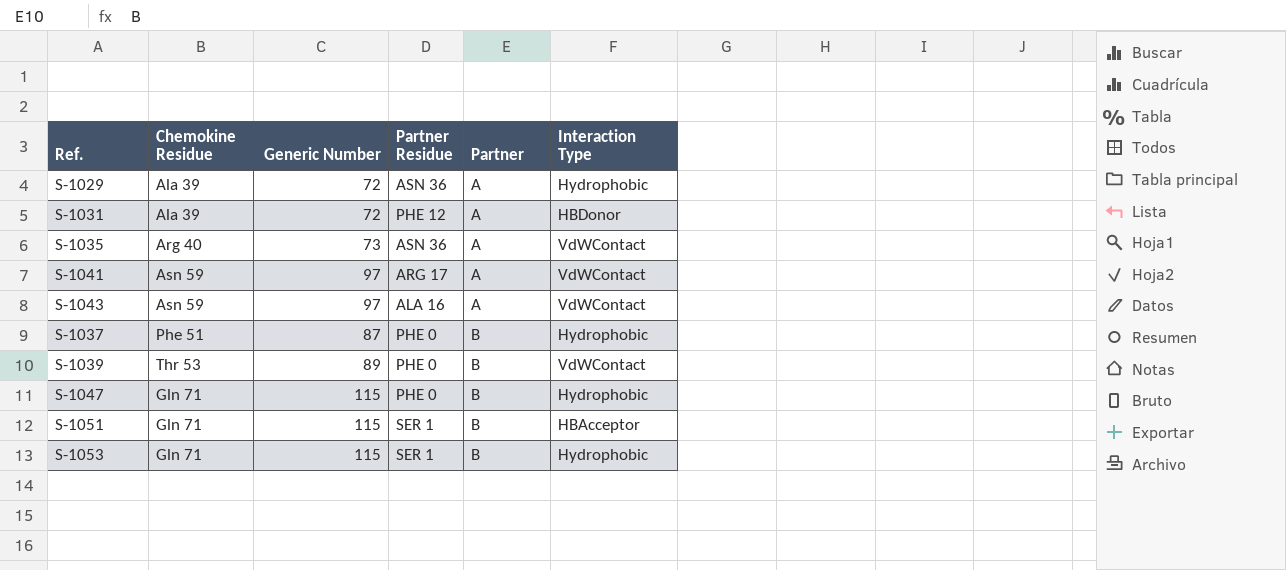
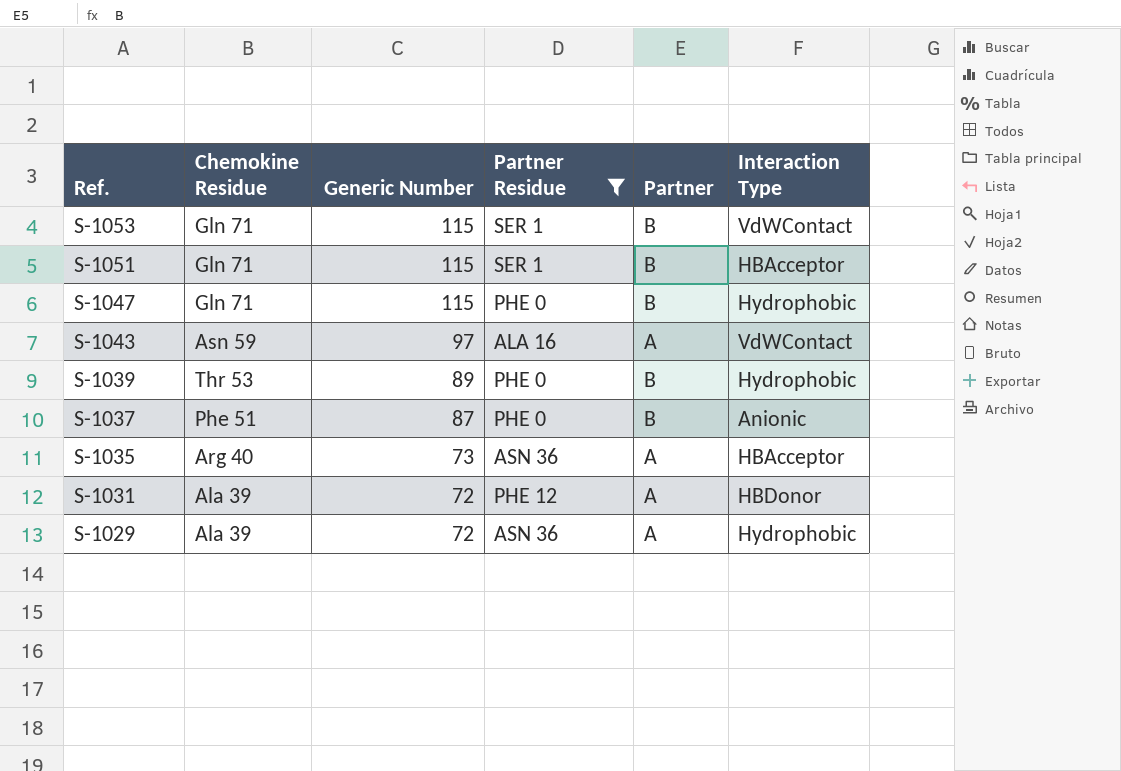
filter: none -> Partner Residue != ARG 17
row order: Partner ascending -> Ref. descending
S-1053 | Interaction Type: Hydrophobic -> VdWContact
S-1039 | Interaction Type: VdWContact -> Hydrophobic
S-1037 | Interaction Type: Hydrophobic -> Anionic
S-1035 | Interaction Type: VdWContact -> HBAcceptor

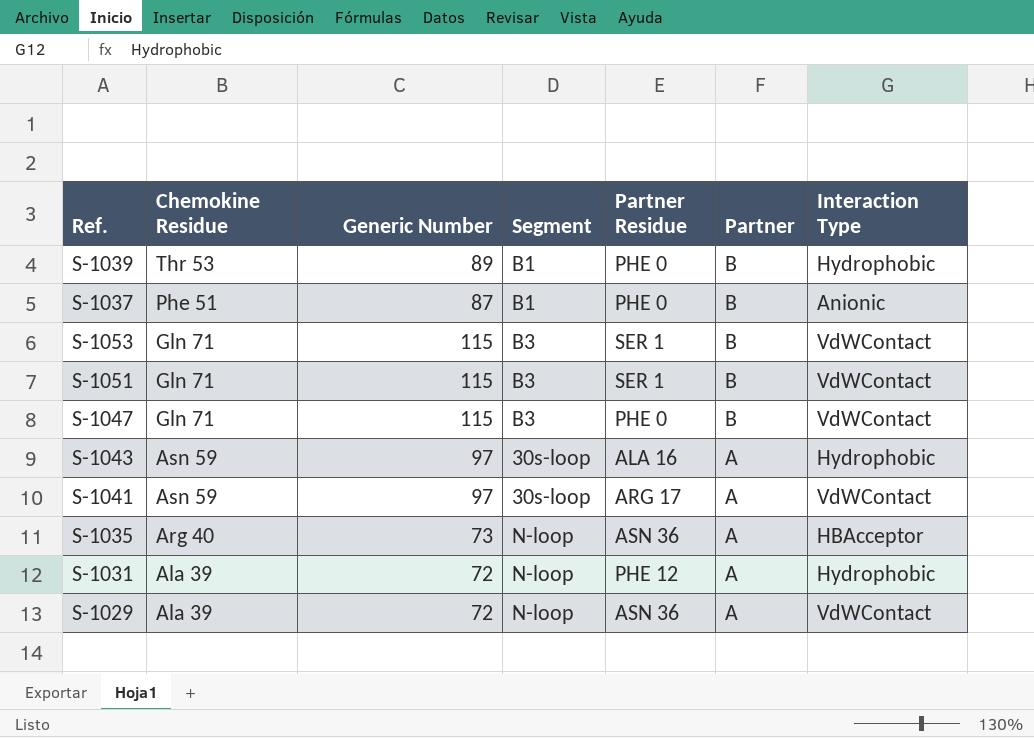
filter: Partner Residue != ARG 17 -> none
row order: Ref. descending -> Chemokine Residue descending
column Segment | position: none -> 4
S-1051 | Interaction Type: HBAcceptor -> VdWContact
S-1047 | Interaction Type: Hydrophobic -> VdWContact
S-1043 | Interaction Type: VdWContact -> Hydrophobic
S-1031 | Interaction Type: HBDonor -> Hydrophobic
S-1029 | Interaction Type: Hydrophobic -> VdWContact

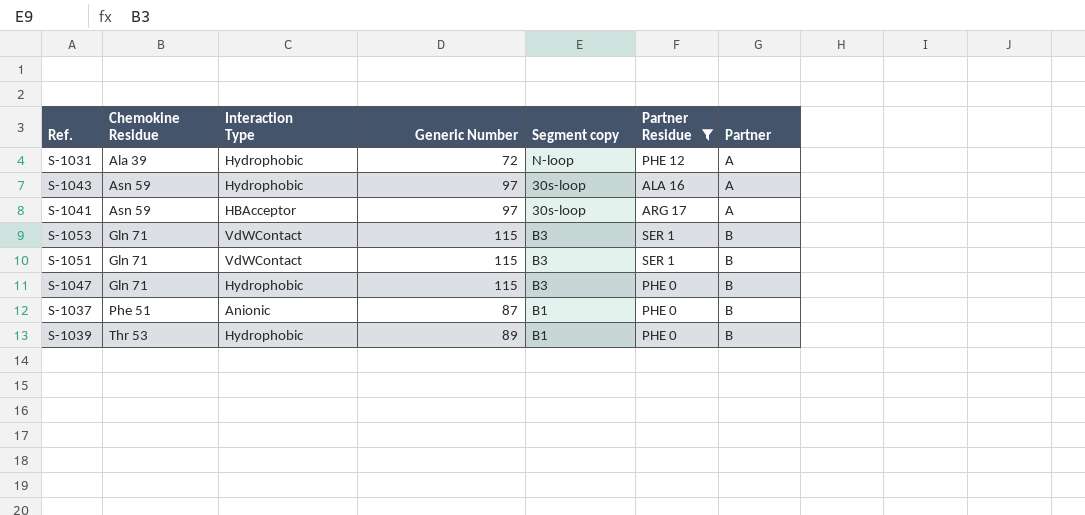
filter: none -> Partner Residue != ASN 36
row order: Chemokine Residue descending -> Chemokine Residue ascending
column Interaction Type | position: 7 -> 3
column name: Segment -> Segment copy
S-1041 | Interaction Type: VdWContact -> HBAcceptor
S-1047 | Interaction Type: VdWContact -> Hydrophobic

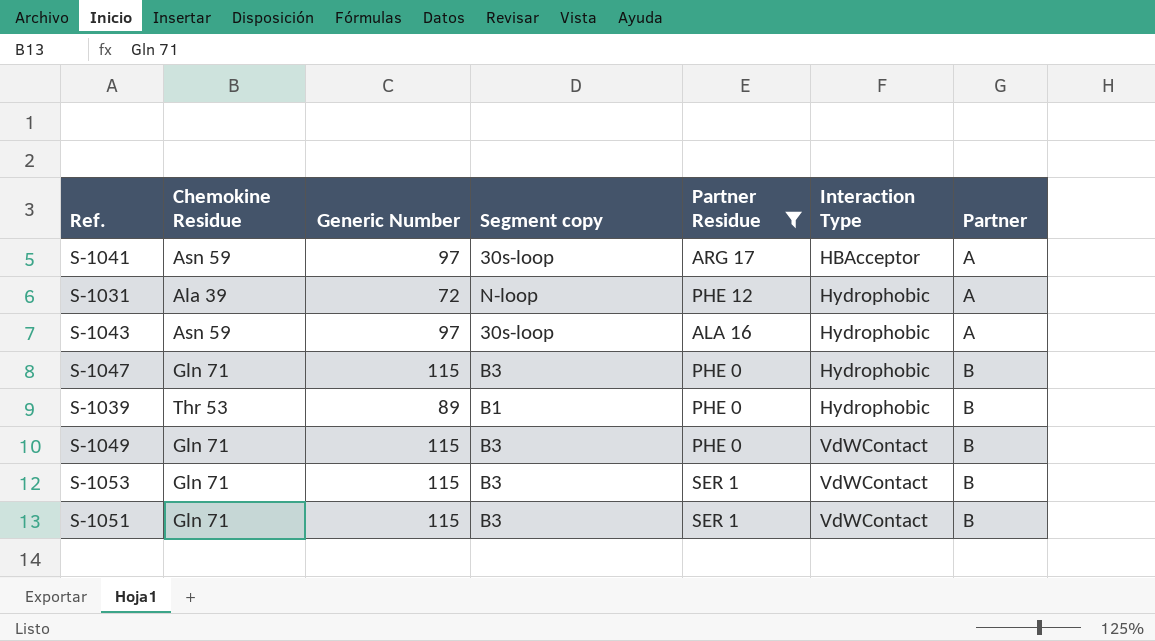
row order: Chemokine Residue ascending -> Interaction Type ascending
column Interaction Type | position: 3 -> 6
row S-1037: Phe 51 | Anionic | 87 | B1 | PHE 0 | B -> none
row S-1049: none -> Gln 71 | 115 | B3 | PHE 0 | VdWContact | B

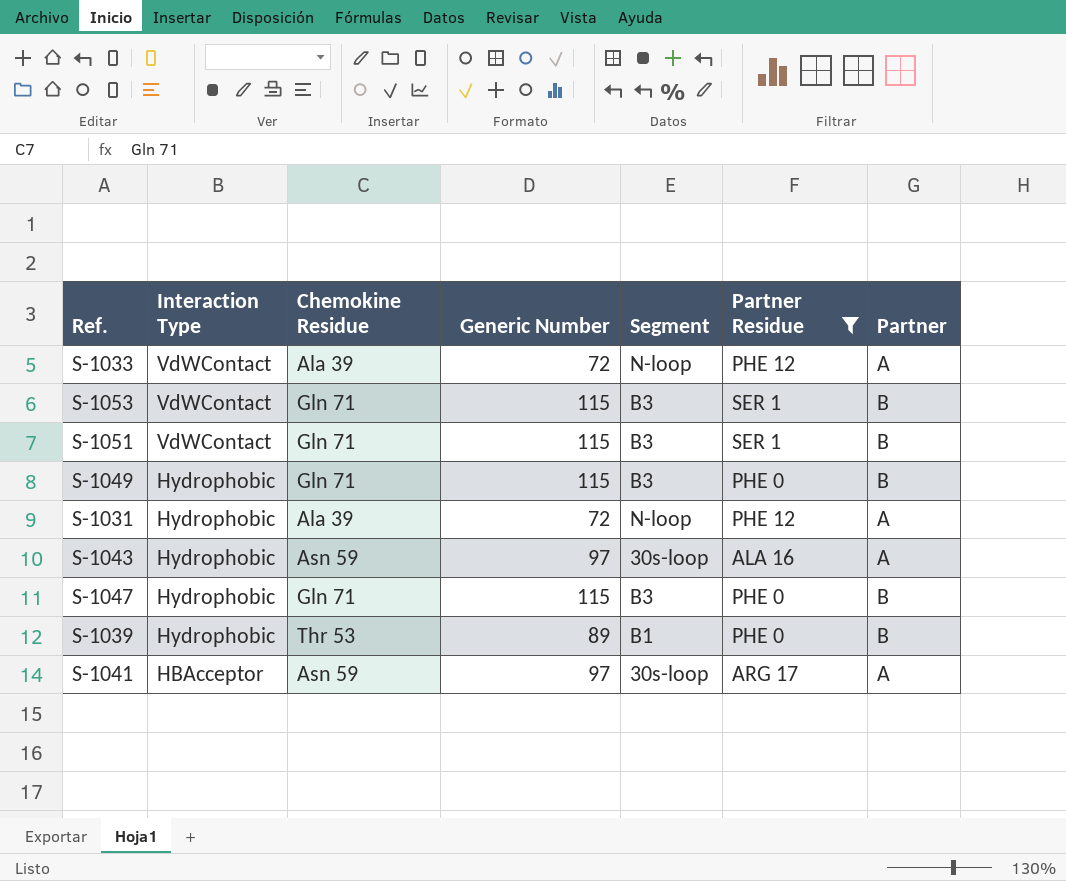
row order: Interaction Type ascending -> Interaction Type descending
column Interaction Type | position: 6 -> 2
column name: Segment copy -> Segment
row S-1033: none -> VdWContact | Ala 39 | 72 | N-loop | PHE 12 | A
S-1049 | Interaction Type: VdWContact -> Hydrophobic

